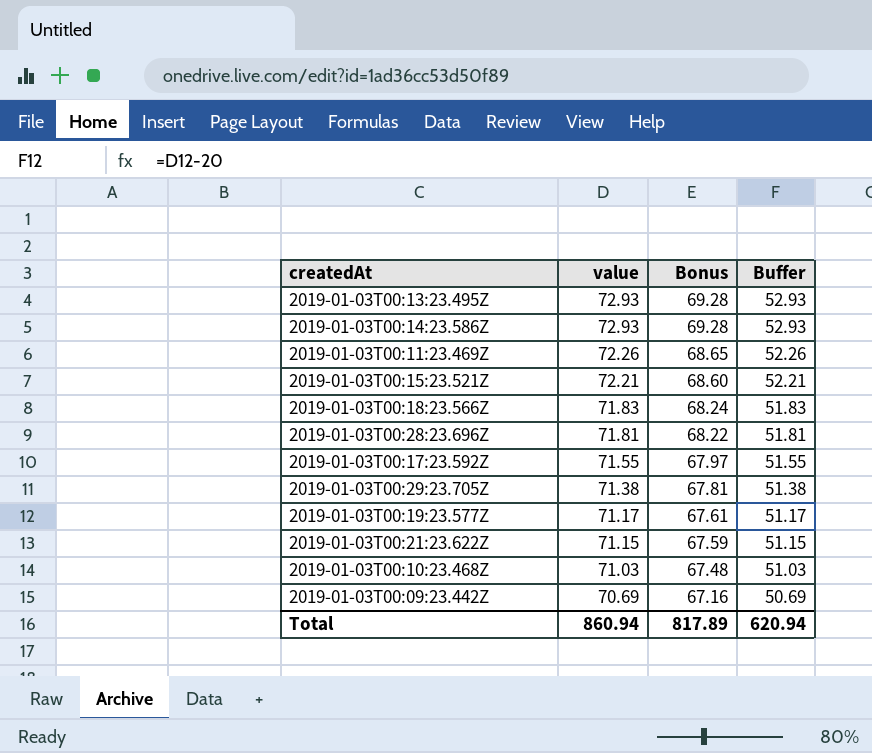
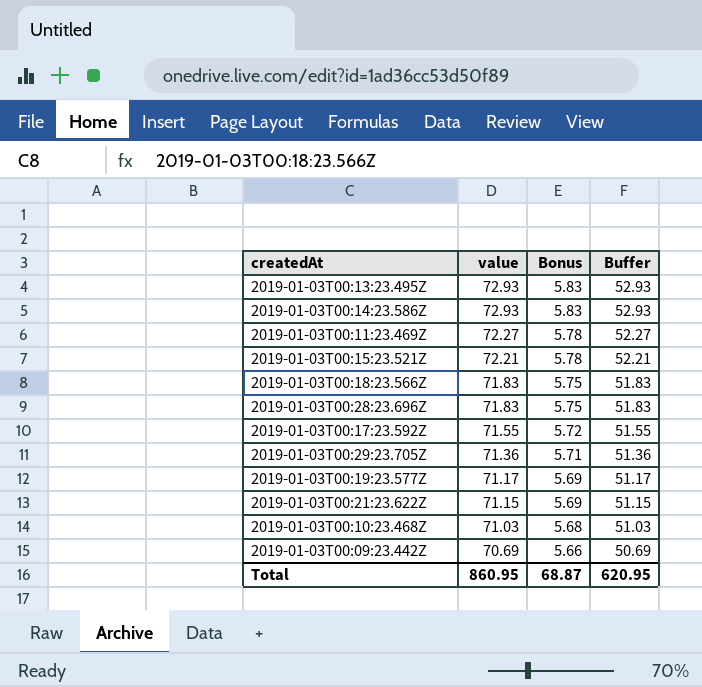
column Bonus | formula: [value] * 0.95 -> [value] * 0.08
2019-01-03T00:11:23.469Z | value: 72.26 -> 72.27
2019-01-03T00:11:23.469Z | Buffer: 52.26 -> 52.27
2019-01-03T00:28:23.696Z | value: 71.81 -> 71.83
2019-01-03T00:28:23.696Z | Buffer: 51.81 -> 51.83
2019-01-03T00:29:23.705Z | value: 71.38 -> 71.36
2019-01-03T00:29:23.705Z | Buffer: 51.38 -> 51.36
Total | value: 860.94 -> 860.95
Total | Bonus: 817.89 -> 68.87
Total | Buffer: 620.94 -> 620.95

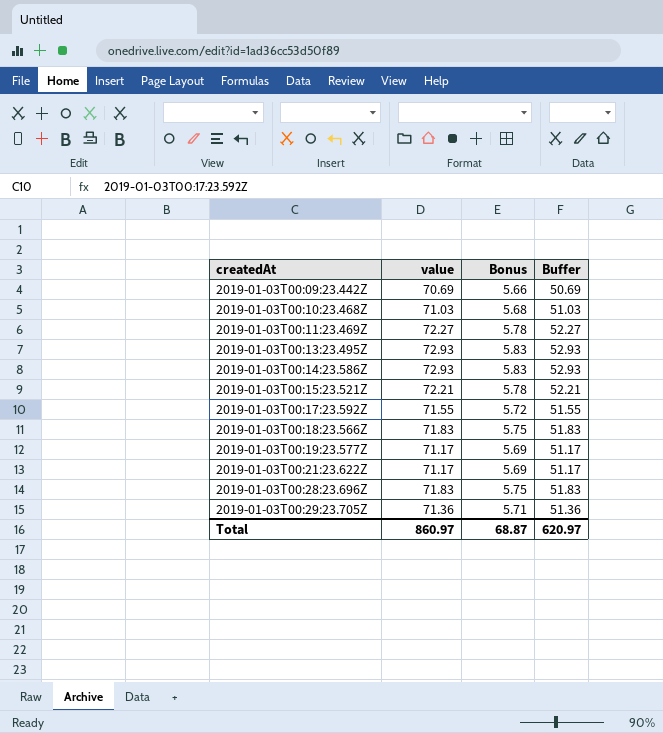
row order: value descending -> createdAt ascending
2019-01-03T00:21:23.622Z | value: 71.15 -> 71.17
2019-01-03T00:21:23.622Z | Buffer: 51.15 -> 51.17
Total | value: 860.95 -> 860.97
Total | Buffer: 620.95 -> 620.97

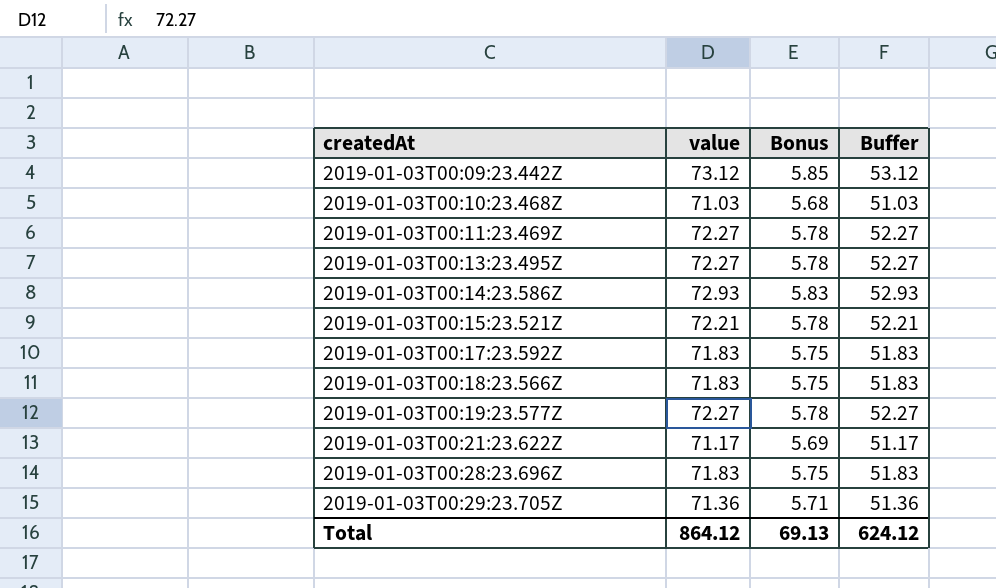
2019-01-03T00:09:23.442Z | value: 70.69 -> 73.12
2019-01-03T00:09:23.442Z | Bonus: 5.66 -> 5.85
2019-01-03T00:09:23.442Z | Buffer: 50.69 -> 53.12
2019-01-03T00:13:23.495Z | value: 72.93 -> 72.27
2019-01-03T00:13:23.495Z | Bonus: 5.83 -> 5.78
2019-01-03T00:13:23.495Z | Buffer: 52.93 -> 52.27
2019-01-03T00:17:23.592Z | value: 71.55 -> 71.83
2019-01-03T00:17:23.592Z | Bonus: 5.72 -> 5.75
2019-01-03T00:17:23.592Z | Buffer: 51.55 -> 51.83
2019-01-03T00:19:23.577Z | value: 71.17 -> 72.27
2019-01-03T00:19:23.577Z | Bonus: 5.69 -> 5.78
2019-01-03T00:19:23.577Z | Buffer: 51.17 -> 52.27
Total | value: 860.97 -> 864.12
Total | Bonus: 68.87 -> 69.13
Total | Buffer: 620.97 -> 624.12

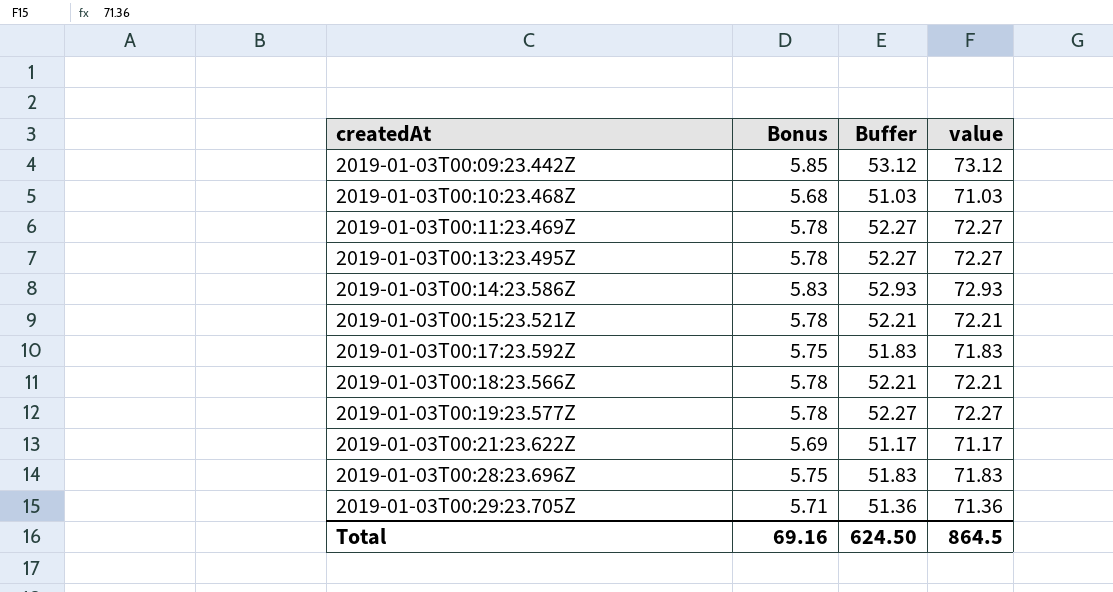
column value | position: 2 -> 4
2019-01-03T00:18:23.566Z | Bonus: 5.75 -> 5.78
2019-01-03T00:18:23.566Z | Buffer: 51.83 -> 52.21
2019-01-03T00:18:23.566Z | value: 71.83 -> 72.21
Total | Bonus: 69.13 -> 69.16
Total | Buffer: 624.12 -> 624.50
Total | value: 864.12 -> 864.5

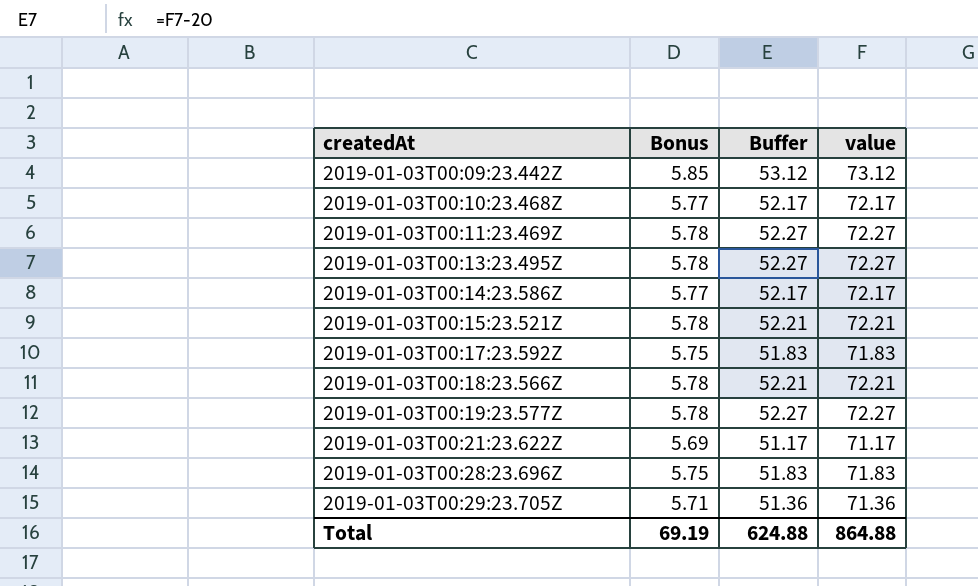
2019-01-03T00:10:23.468Z | Bonus: 5.68 -> 5.77
2019-01-03T00:10:23.468Z | Buffer: 51.03 -> 52.17
2019-01-03T00:10:23.468Z | value: 71.03 -> 72.17
2019-01-03T00:14:23.586Z | Bonus: 5.83 -> 5.77
2019-01-03T00:14:23.586Z | Buffer: 52.93 -> 52.17
2019-01-03T00:14:23.586Z | value: 72.93 -> 72.17
Total | Bonus: 69.16 -> 69.19
Total | Buffer: 624.50 -> 624.88
Total | value: 864.5 -> 864.88

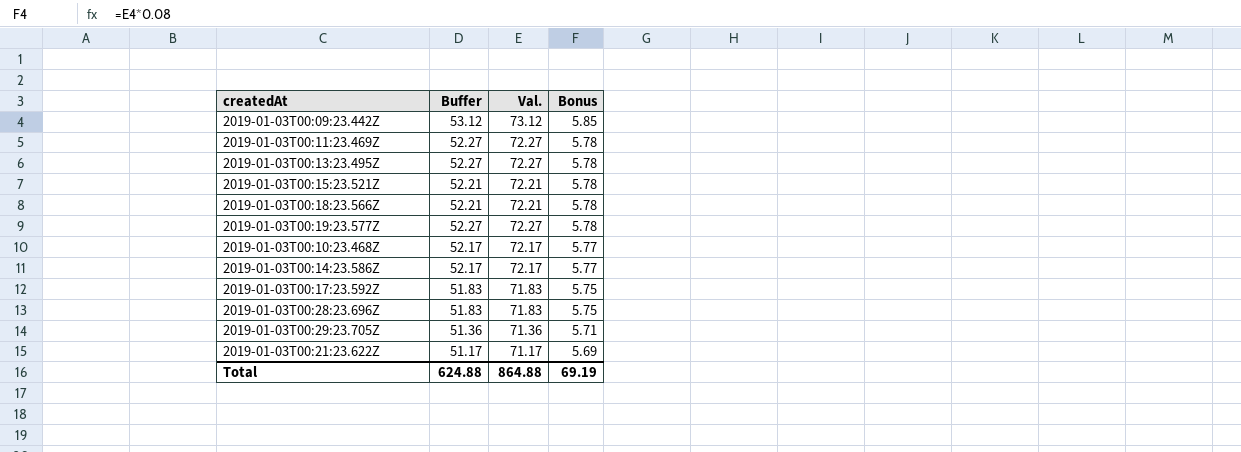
row order: createdAt ascending -> Bonus descending
column name: value -> Val.
column Bonus | position: 2 -> 4

